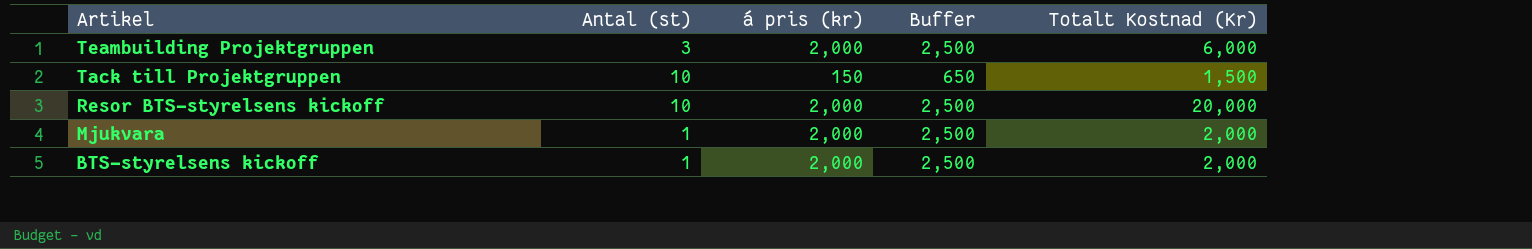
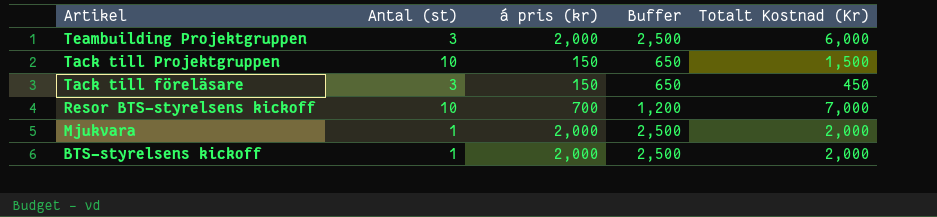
row Tack till föreläsare: none -> 3 | 150 | 650 | 450
Resor BTS-styrelsens kickoff | á pris (kr): 2,000 -> 700
Resor BTS-styrelsens kickoff | Buffer: 2,500 -> 1,200
Resor BTS-styrelsens kickoff | Totalt Kostnad (Kr): 20,000 -> 7,000

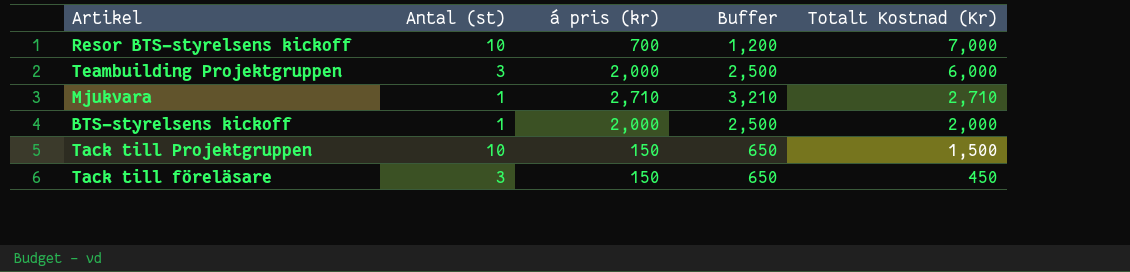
row order: Artikel descending -> Totalt Kostnad (Kr) descending
Mjukvara | á pris (kr): 2,000 -> 2,710
Mjukvara | Buffer: 2,500 -> 3,210
Mjukvara | Totalt Kostnad (Kr): 2,000 -> 2,710

